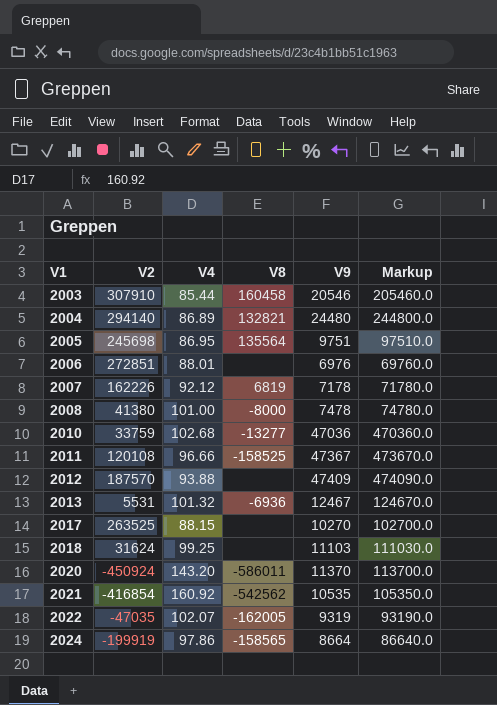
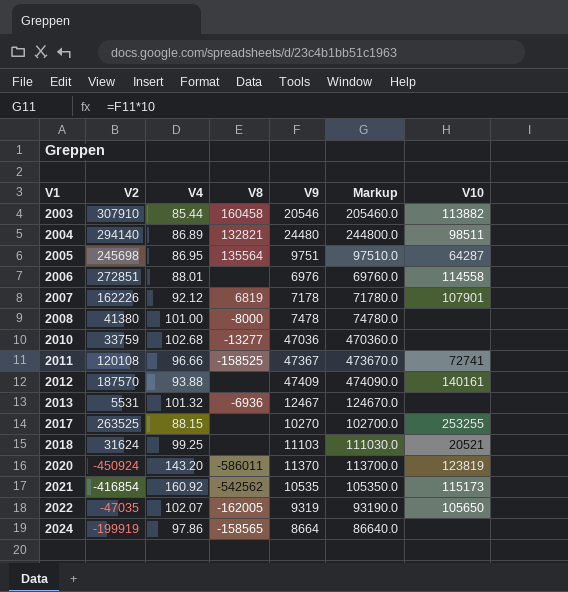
column V10 | position: none -> 7

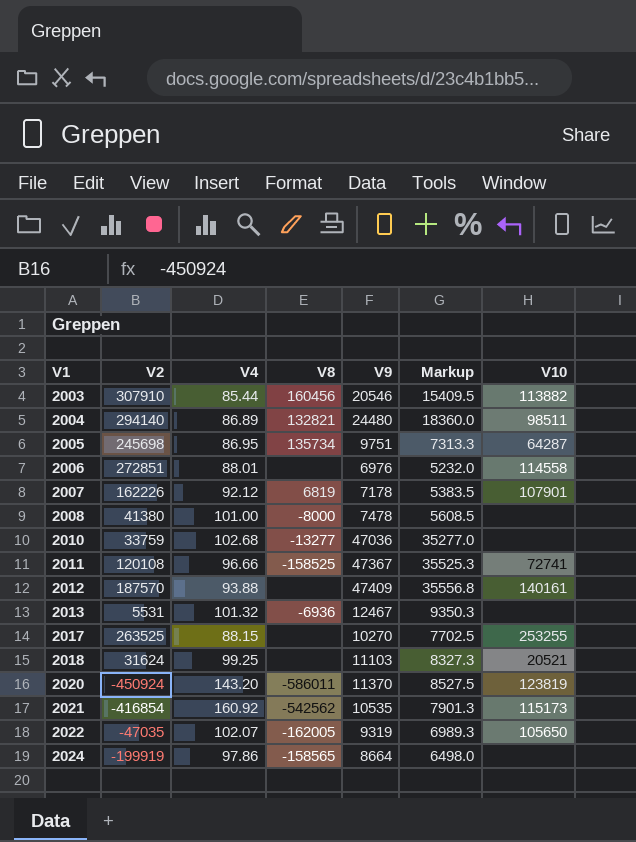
column Markup | formula: [V9] * 10 -> [V9] * 0.75
2003 | V8: 160458 -> 160456
2005 | V8: 135564 -> 135734

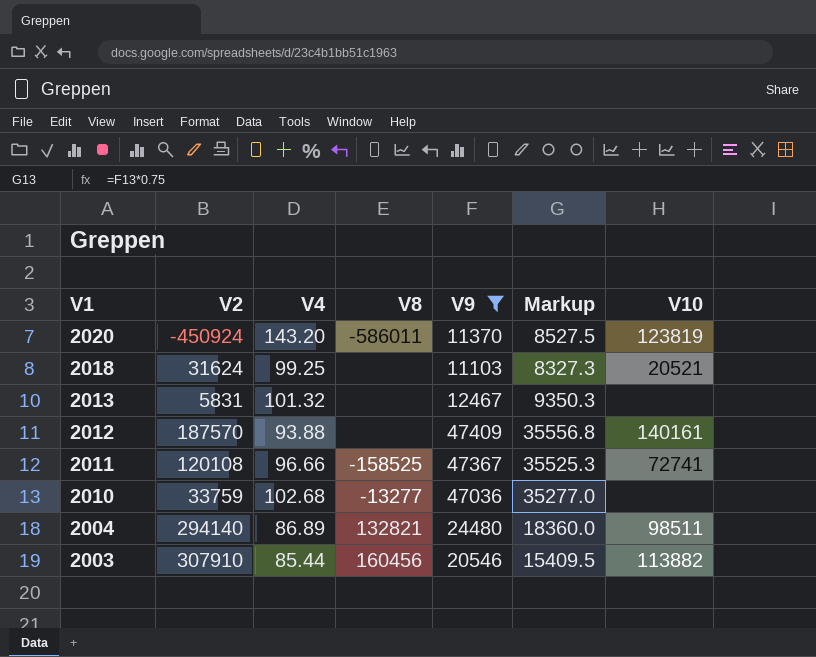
filter: none -> V9 >= 11103
row order: V1 ascending -> V1 descending
2013 | V2: 5531 -> 5831
2013 | V8: -6936 -> none

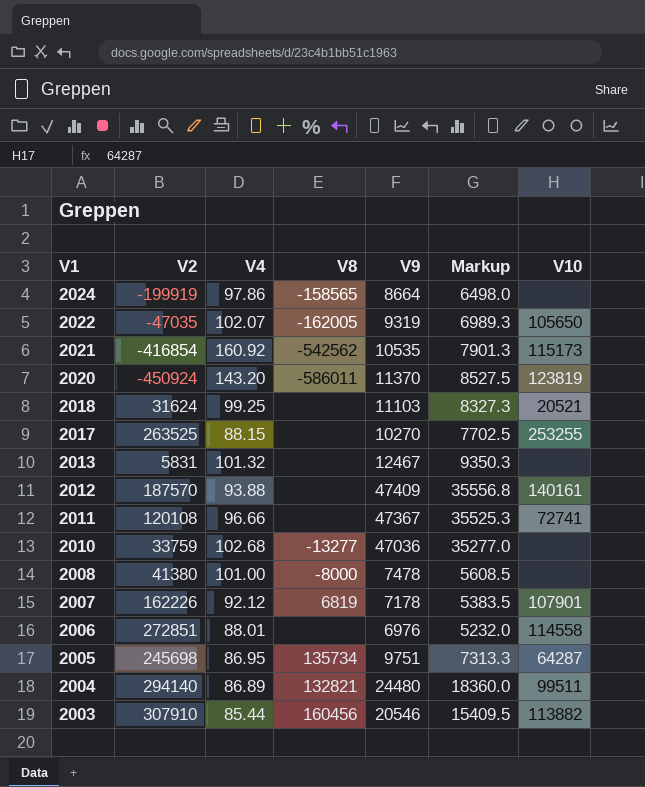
filter: V9 >= 11103 -> none
2011 | V8: -158525 -> none
2004 | V10: 98511 -> 99511

